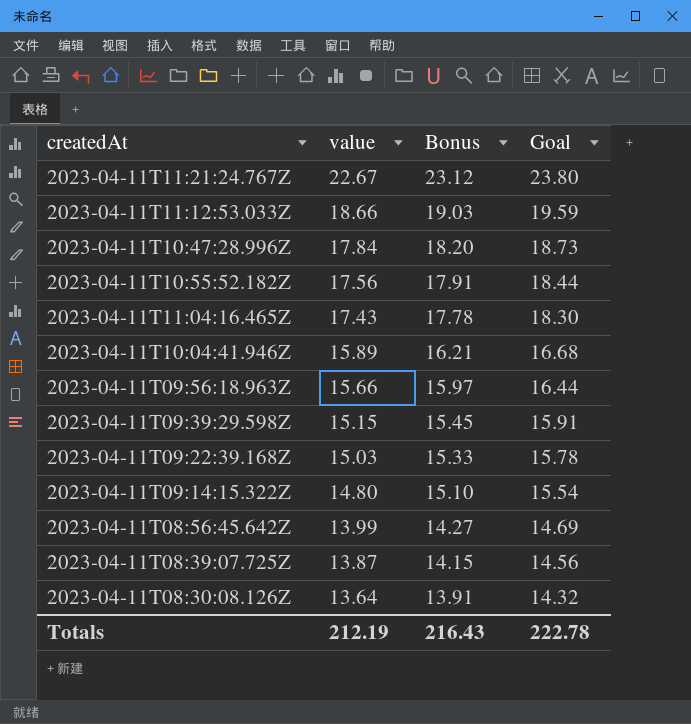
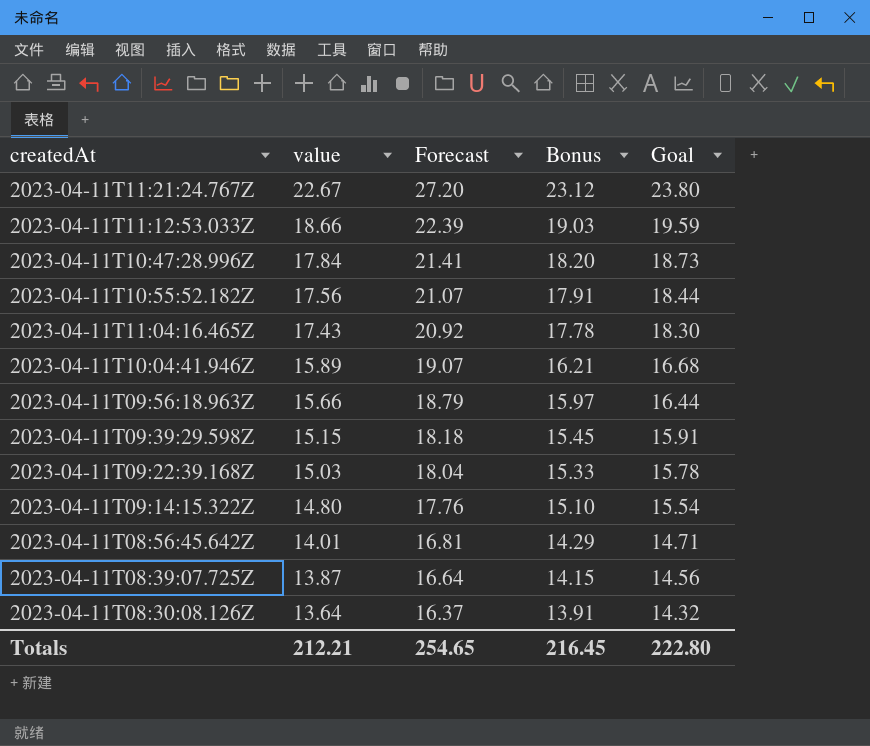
column Forecast | formula: none -> [value] * 1.2
2023-04-11T08:56:45.642Z | value: 13.99 -> 14.01
2023-04-11T08:56:45.642Z | Bonus: 14.27 -> 14.29
2023-04-11T08:56:45.642Z | Goal: 14.69 -> 14.71
Totals | value: 212.19 -> 212.21
Totals | Bonus: 216.43 -> 216.45
Totals | Goal: 222.78 -> 222.80

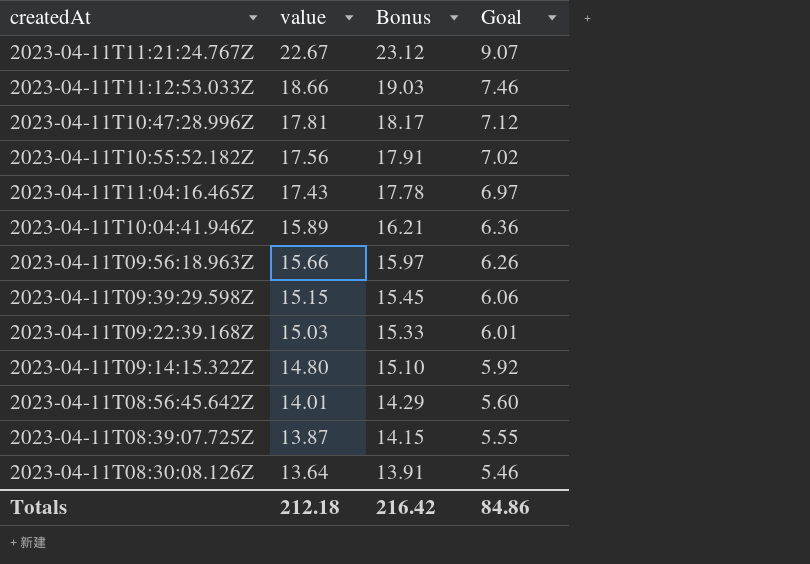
column Forecast | formula: [value] * 1.2 -> none
column Goal | formula: [value] * 1.05 -> [value] * 0.4
2023-04-11T10:47:28.996Z | value: 17.84 -> 17.81
2023-04-11T10:47:28.996Z | Bonus: 18.20 -> 18.17
Totals | value: 212.21 -> 212.18
Totals | Bonus: 216.45 -> 216.42
Totals | Goal: 222.80 -> 84.86

